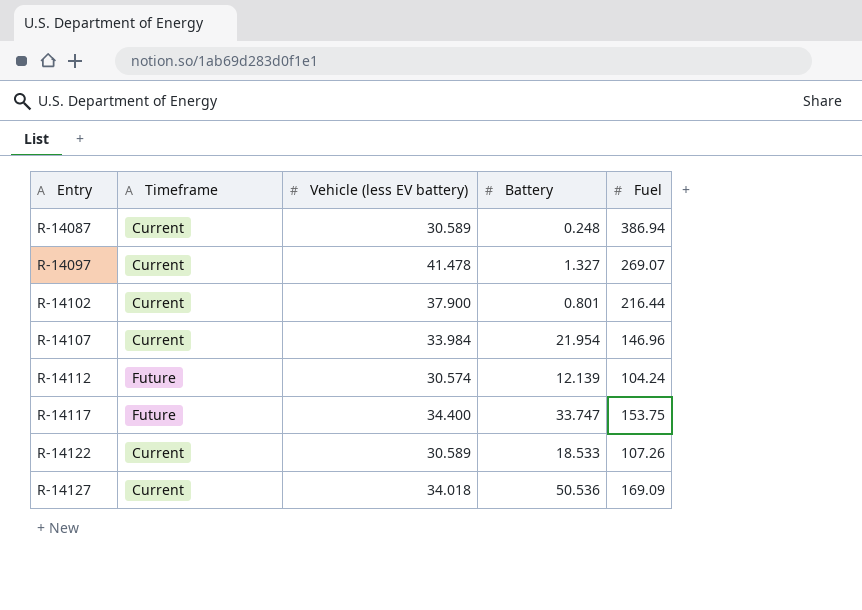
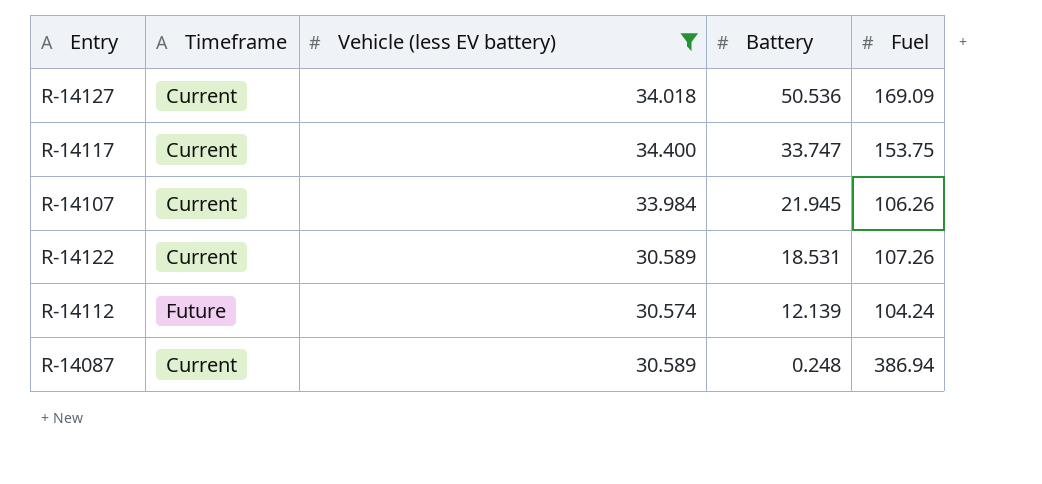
filter: none -> Vehicle (less EV battery) <= 34.400
row order: Entry ascending -> Battery descending
R-14117 | Timeframe: Future -> Current
R-14107 | Battery: 21.954 -> 21.945
R-14107 | Fuel: 146.96 -> 106.26
R-14122 | Battery: 18.533 -> 18.531

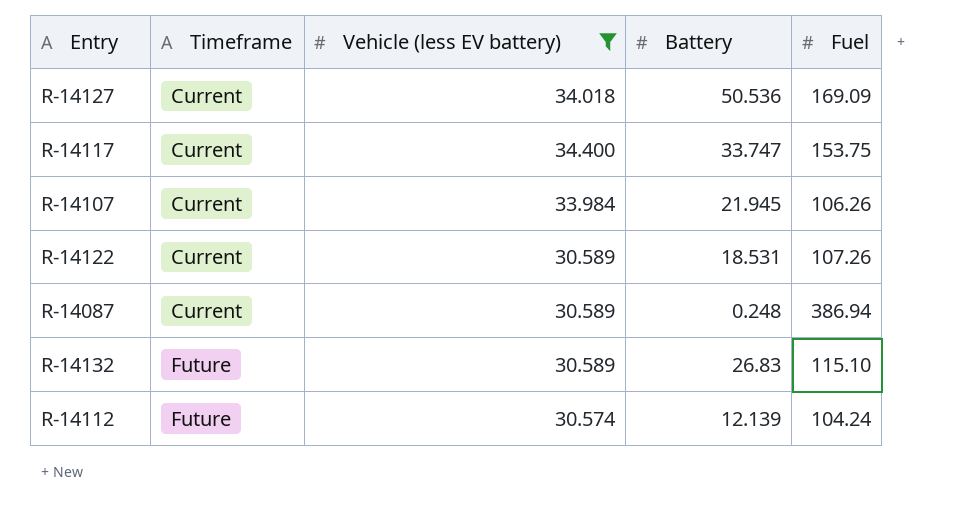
row order: Battery descending -> Timeframe ascending
row R-14132: none -> Future | 30.589 | 26.83 | 115.10

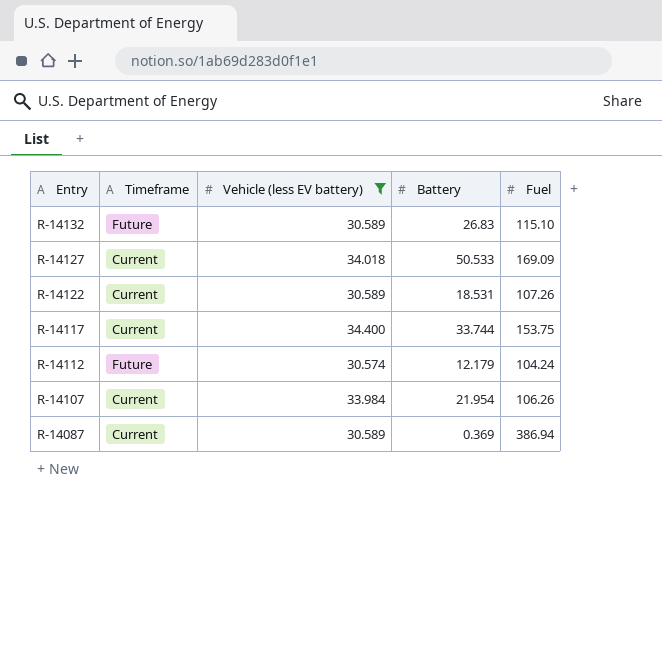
row order: Timeframe ascending -> Entry descending
R-14127 | Battery: 50.536 -> 50.533
R-14117 | Battery: 33.747 -> 33.744
R-14112 | Battery: 12.139 -> 12.179
R-14107 | Battery: 21.945 -> 21.954
R-14087 | Battery: 0.248 -> 0.369

